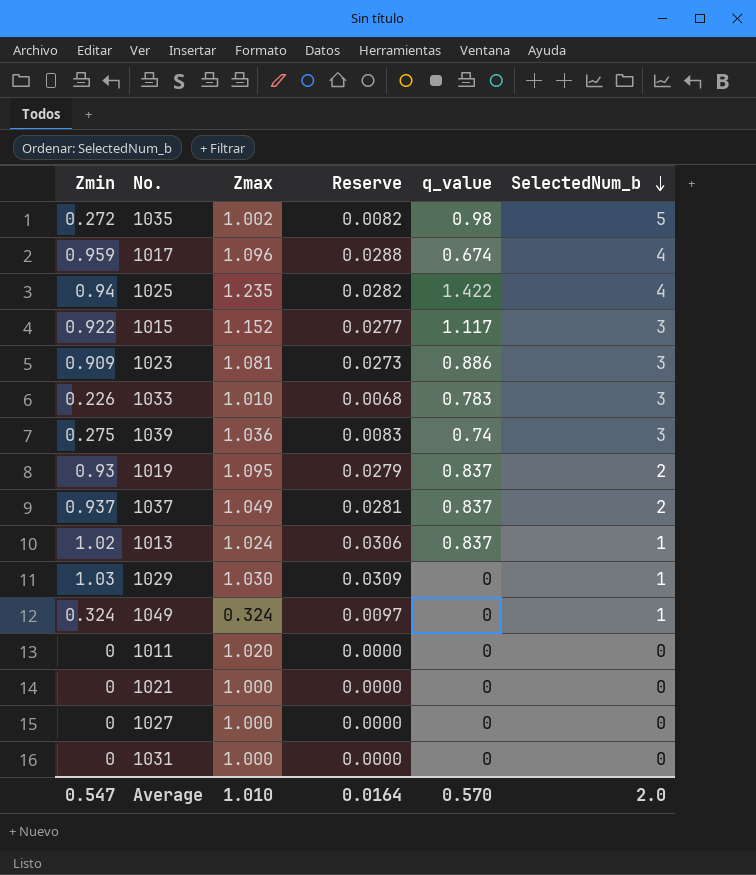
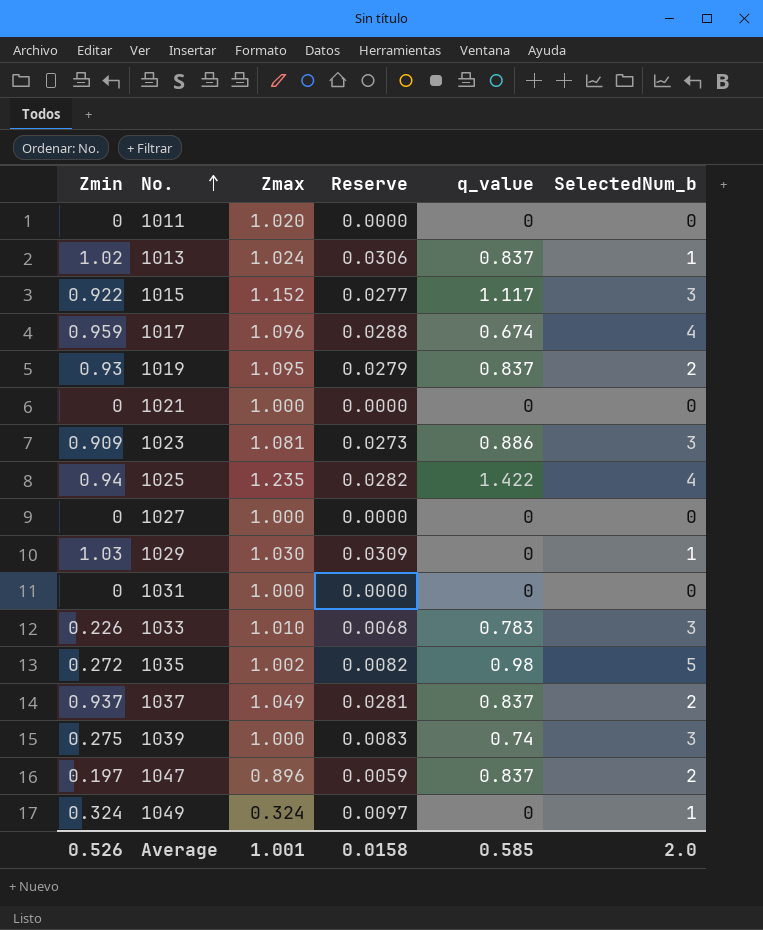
row order: SelectedNum_b descending -> No. ascending
1039 | Zmax: 1.036 -> 1.000
row 1047: none -> 0.197 | 0.896 | 0.0059 | 0.837 | 2
Average | Zmin: 0.547 -> 0.526
Average | Zmax: 1.010 -> 1.001
Average | Reserve: 0.0164 -> 0.0158
Average | q_value: 0.570 -> 0.585

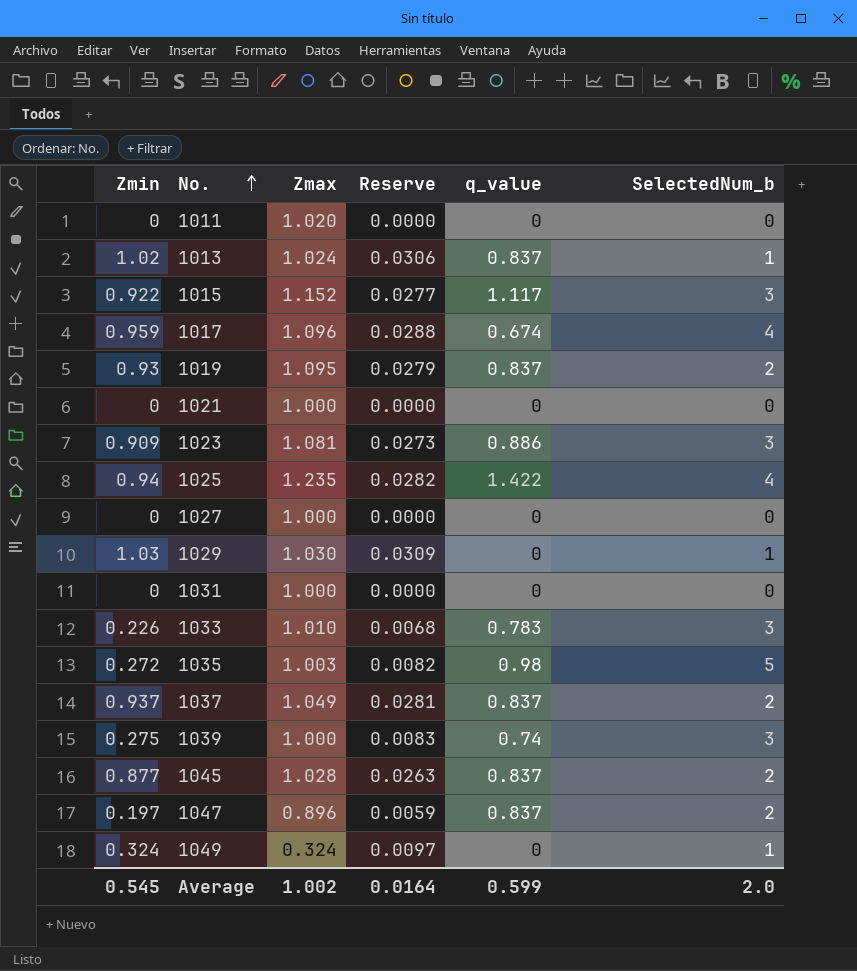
1035 | Zmax: 1.002 -> 1.003
row 1045: none -> 0.877 | 1.028 | 0.0263 | 0.837 | 2
Average | Zmin: 0.526 -> 0.545
Average | Zmax: 1.001 -> 1.002
Average | Reserve: 0.0158 -> 0.0164
Average | q_value: 0.585 -> 0.599

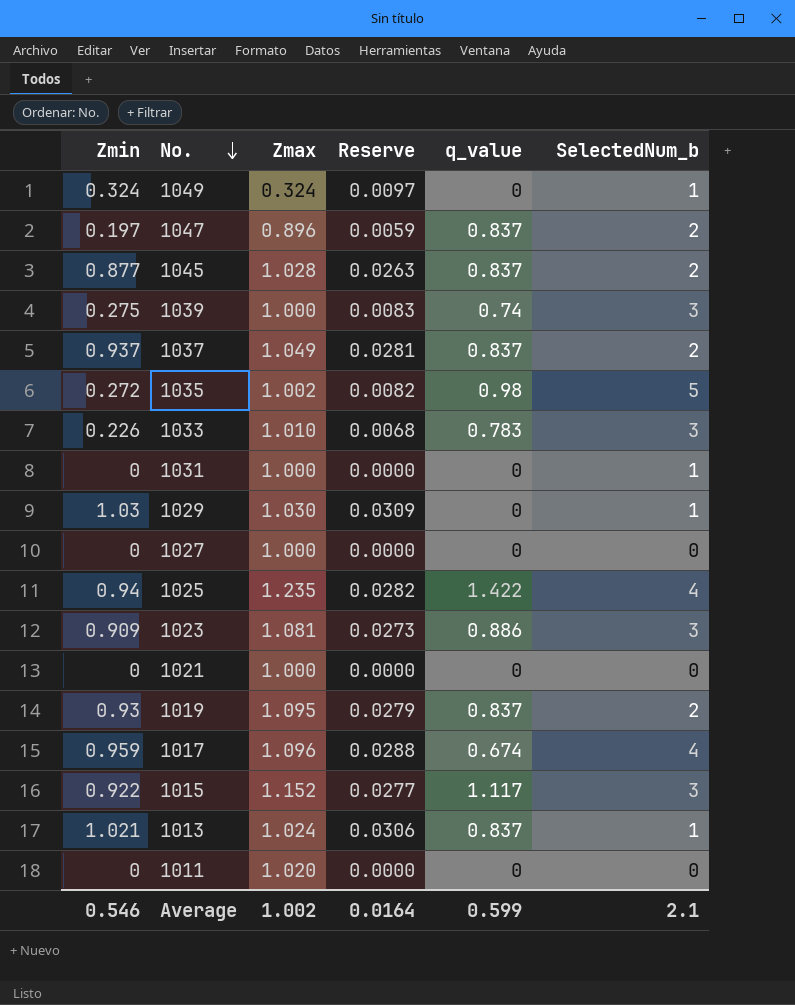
row order: No. ascending -> No. descending
1035 | Zmax: 1.003 -> 1.002
1031 | SelectedNum_b: 0 -> 1
1013 | Zmin: 1.02 -> 1.021
Average | Zmin: 0.545 -> 0.546
Average | SelectedNum_b: 2.0 -> 2.1

